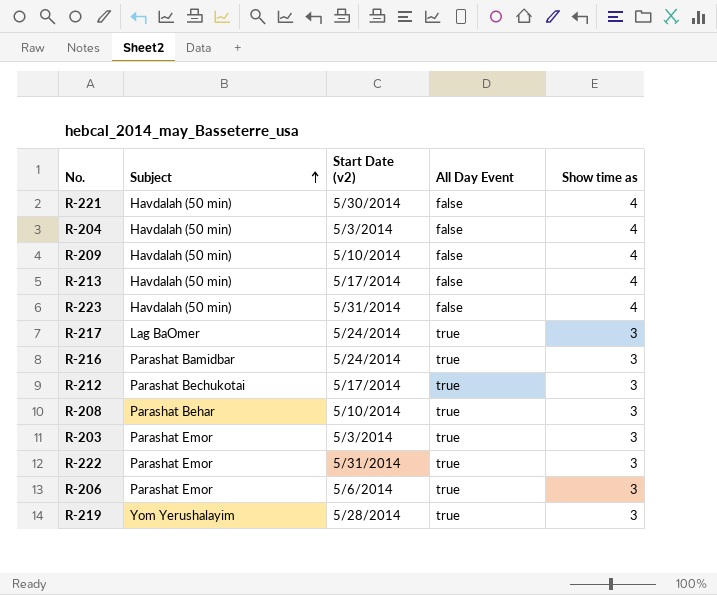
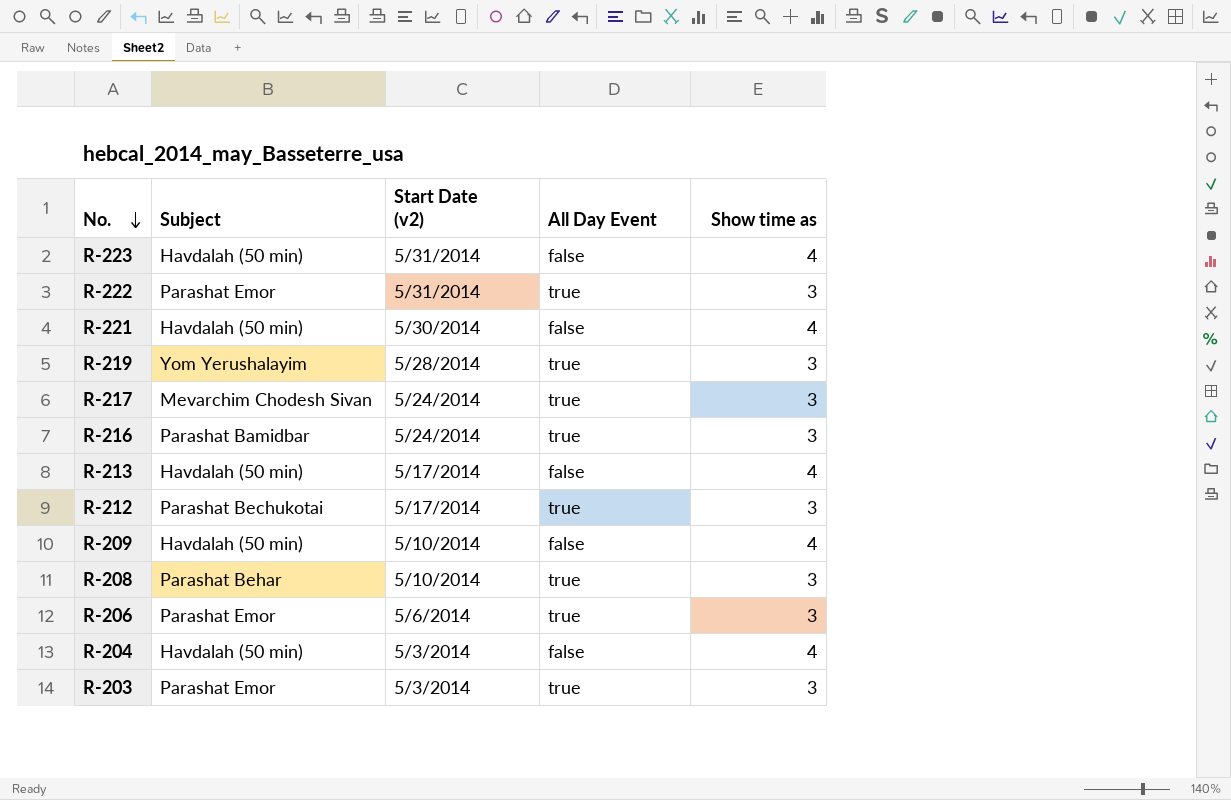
row order: Subject ascending -> No. descending
R-217 | Subject: Lag BaOmer -> Mevarchim Chodesh Sivan

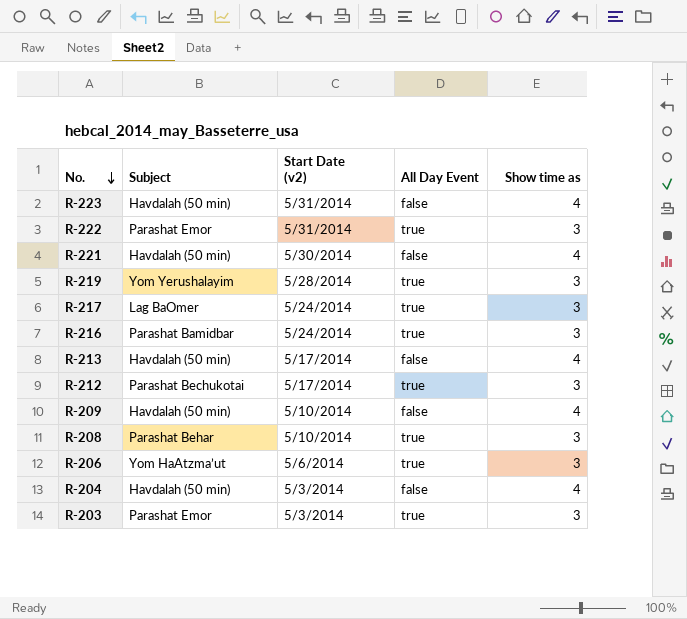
R-217 | Subject: Mevarchim Chodesh Sivan -> Lag BaOmer
R-206 | Subject: Parashat Emor -> Yom HaAtzma’ut

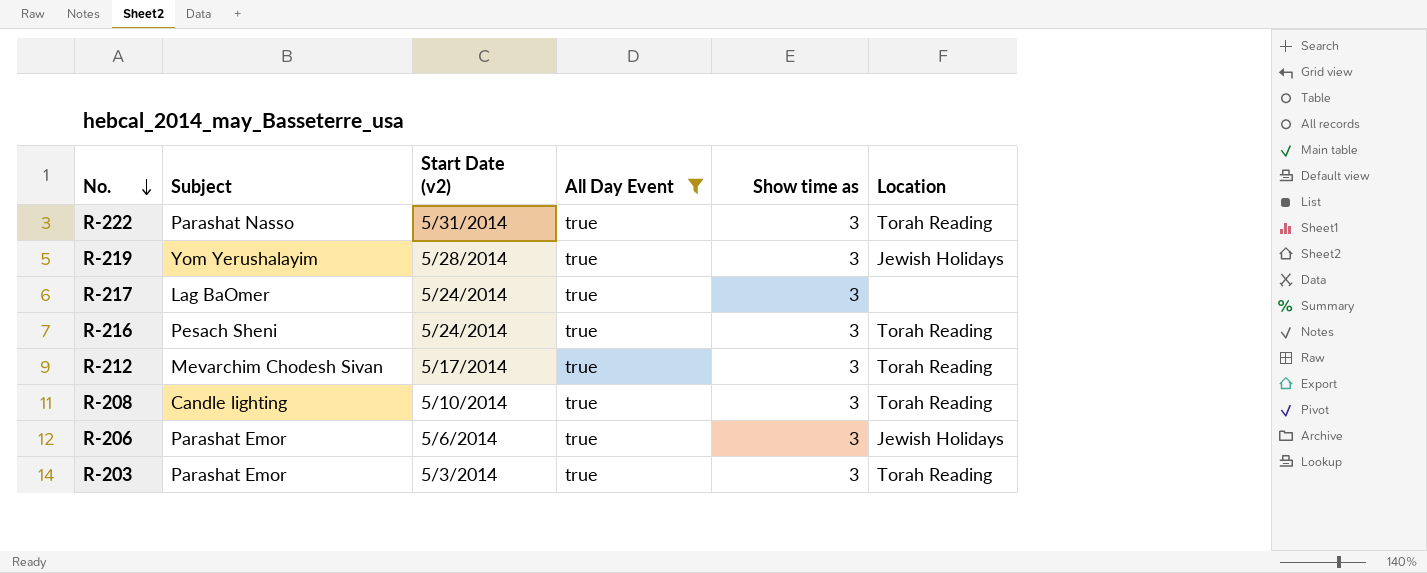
filter: none -> All Day Event = true
column Location | position: none -> 6
R-222 | Subject: Parashat Emor -> Parashat Nasso
R-216 | Subject: Parashat Bamidbar -> Pesach Sheni
R-212 | Subject: Parashat Bechukotai -> Mevarchim Chodesh Sivan
R-208 | Subject: Parashat Behar -> Candle lighting
R-206 | Subject: Yom HaAtzma’ut -> Parashat Emor

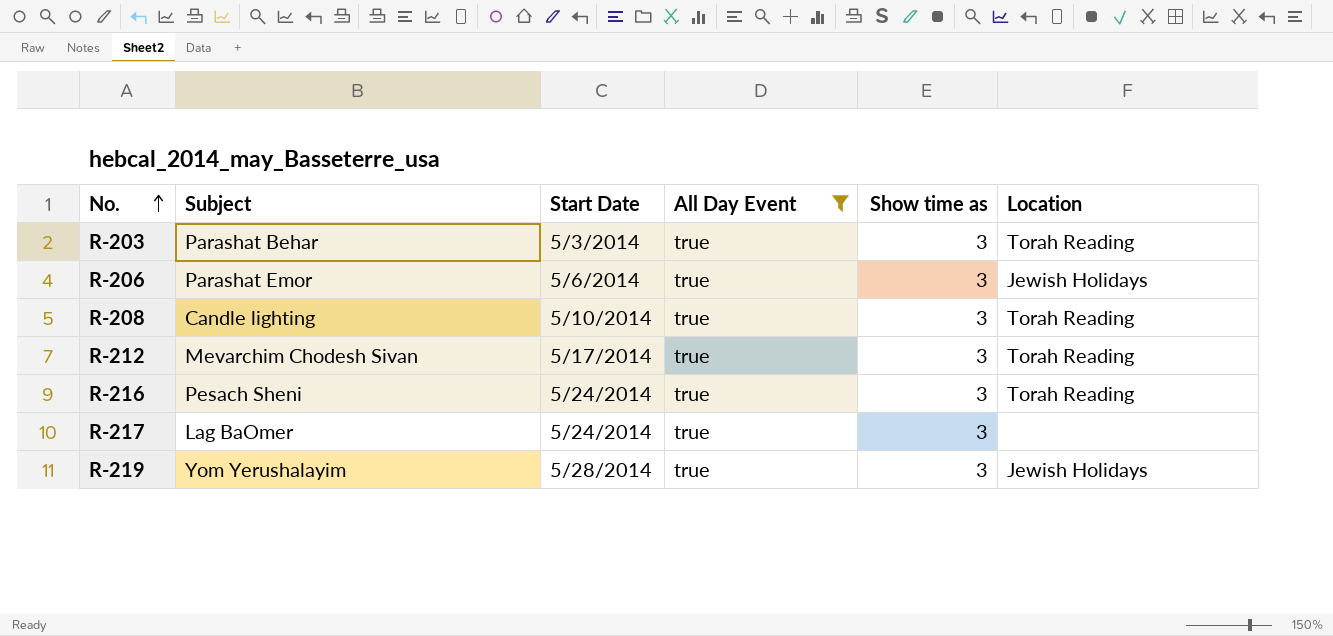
row order: No. descending -> No. ascending
column name: Start Date (v2) -> Start Date
row R-222: Parashat Nasso | 5/31/2014 | true | 3 | Torah Reading -> none
R-203 | Subject: Parashat Emor -> Parashat Behar

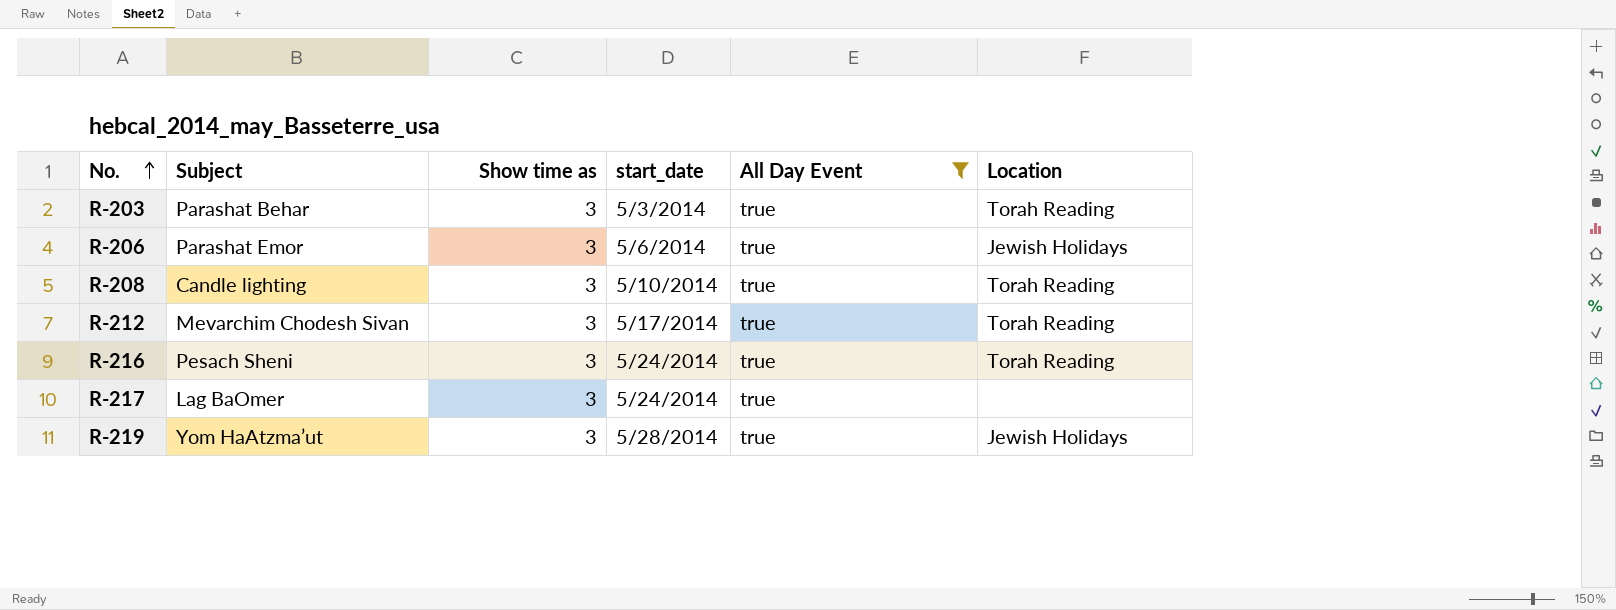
column Show time as | position: 5 -> 3
column name: Start Date -> start_date
R-219 | Subject: Yom Yerushalayim -> Yom HaAtzma’ut

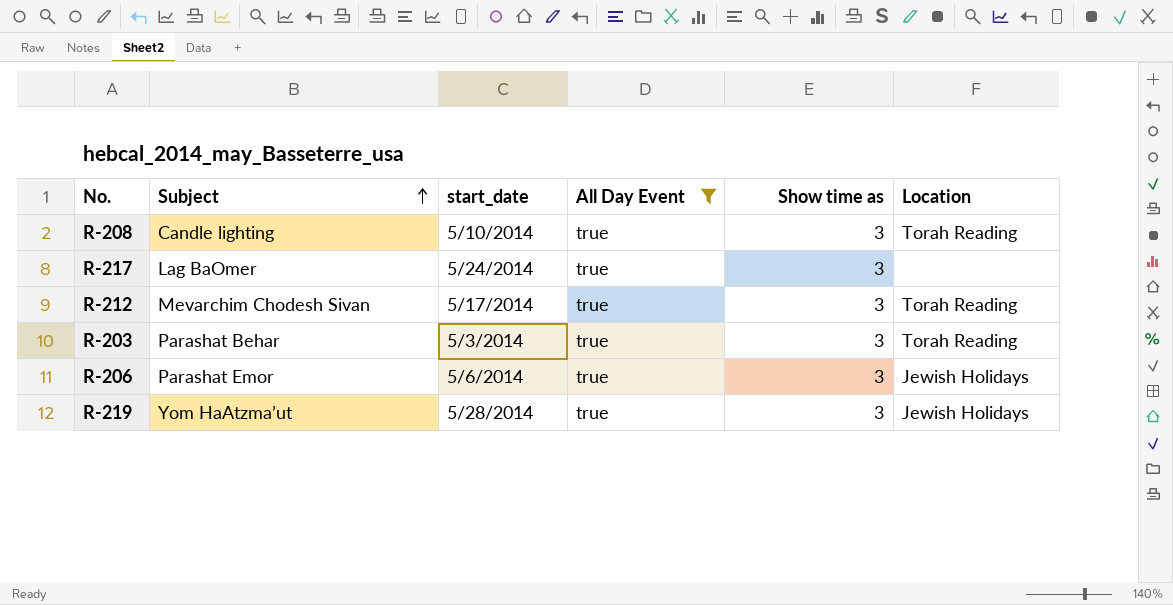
row order: No. ascending -> Subject ascending
column Show time as | position: 3 -> 5
row R-216: Pesach Sheni | 3 | 5/24/2014 | true | Torah Reading -> none

